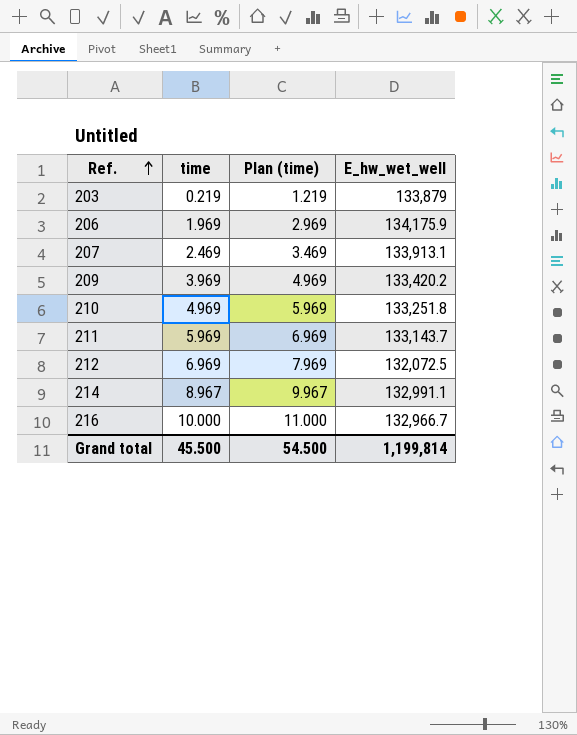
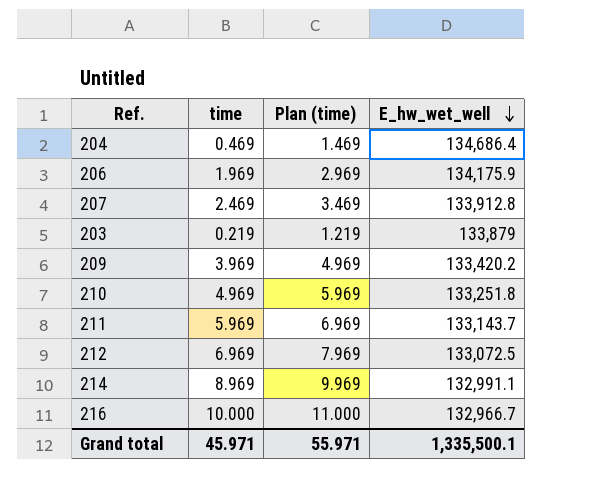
row order: Ref. ascending -> E_hw_wet_well descending
row 204: none -> 0.469 | 1.469 | 134,686.4
207 | E_hw_wet_well: 133,913.1 -> 133,912.8
212 | E_hw_wet_well: 132,072.5 -> 133,072.5
214 | time: 8.967 -> 8.969
214 | Plan (time): 9.967 -> 9.969
Grand total | time: 45.500 -> 45.971
Grand total | Plan (time): 54.500 -> 55.971
Grand total | E_hw_wet_well: 1,199,814 -> 1,335,500.1

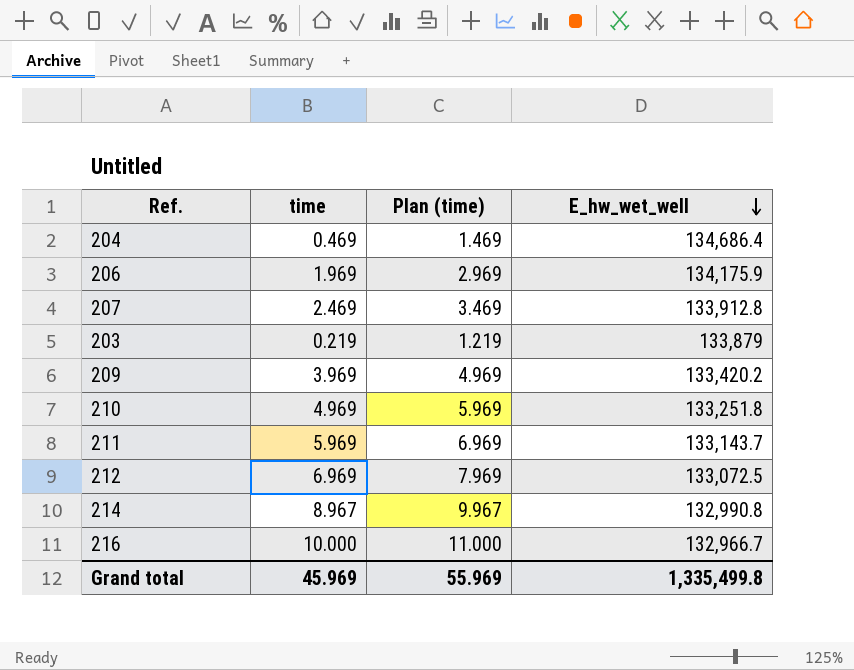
214 | time: 8.969 -> 8.967
214 | Plan (time): 9.969 -> 9.967
214 | E_hw_wet_well: 132,991.1 -> 132,990.8
Grand total | time: 45.971 -> 45.969
Grand total | Plan (time): 55.971 -> 55.969
Grand total | E_hw_wet_well: 1,335,500.1 -> 1,335,499.8

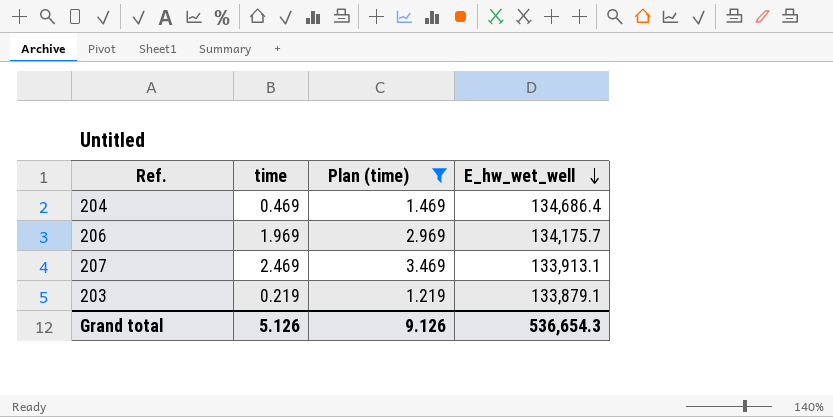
filter: none -> Plan (time) <= 3.469
206 | E_hw_wet_well: 134,175.9 -> 134,175.7
207 | E_hw_wet_well: 133,912.8 -> 133,913.1
203 | E_hw_wet_well: 133,879 -> 133,879.1
Grand total | time: 45.969 -> 5.126
Grand total | Plan (time): 55.969 -> 9.126
Grand total | E_hw_wet_well: 1,335,499.8 -> 536,654.3

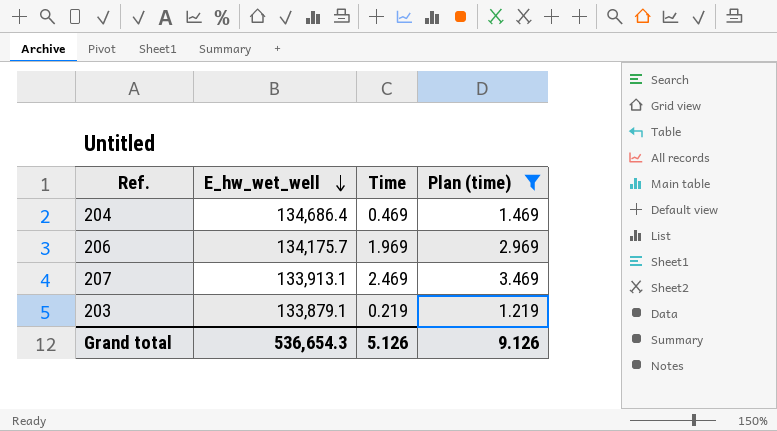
column E_hw_wet_well | position: 4 -> 2
column name: time -> Time

